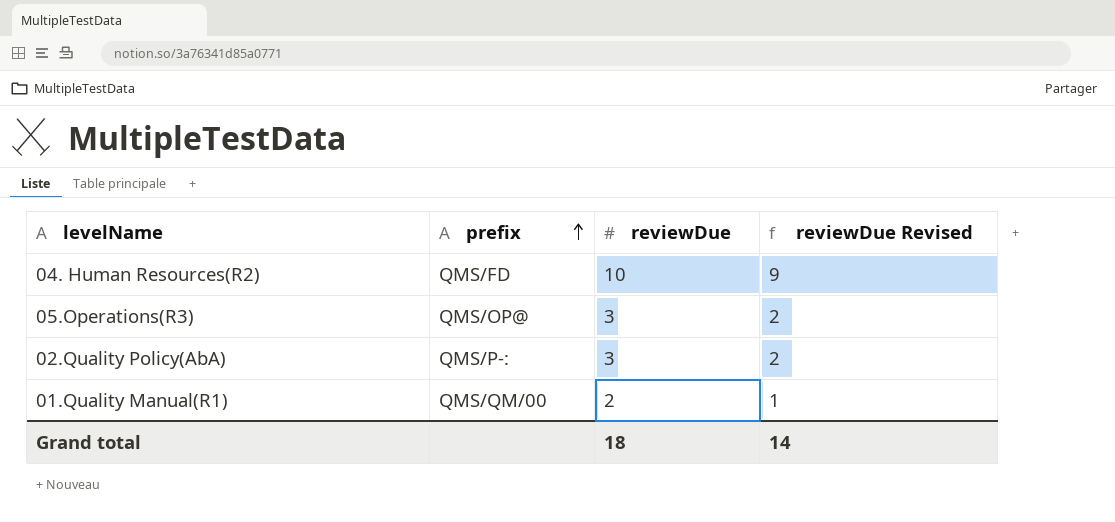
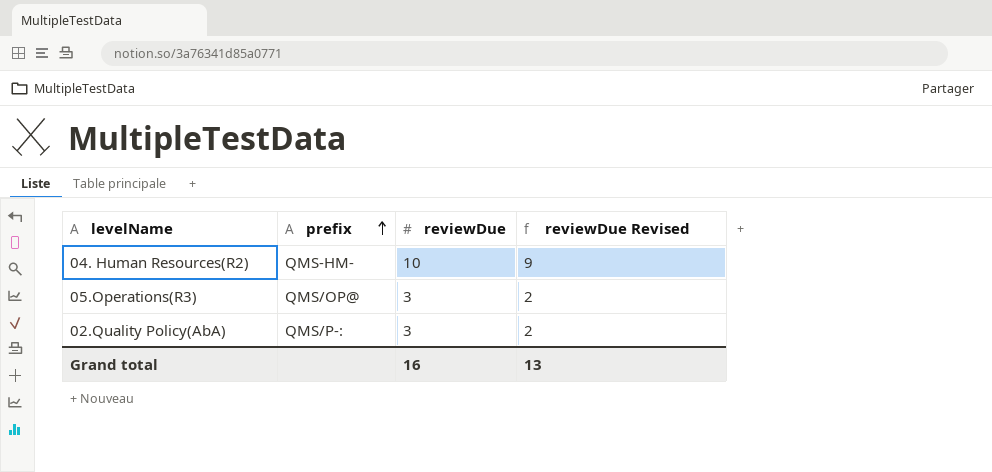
row 01.Quality Manual(R1): QMS/QM/00 | 2 | 1 -> none
04. Human Resources(R2) | prefix: QMS/FD -> QMS-HM-
Grand total | reviewDue: 18 -> 16
Grand total | reviewDue Revised: 14 -> 13

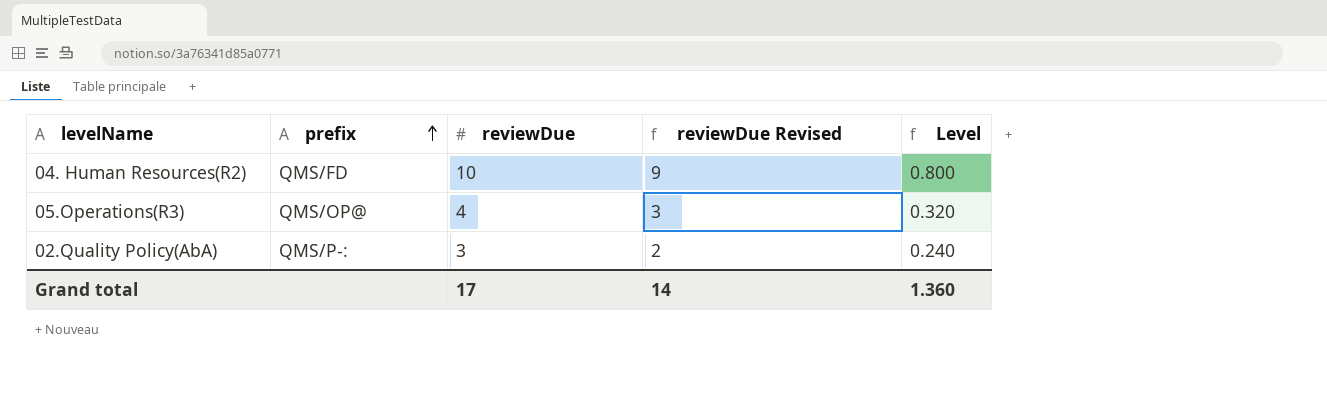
column Level | formula: none -> [reviewDue] * 0.08
04. Human Resources(R2) | prefix: QMS-HM- -> QMS/FD
05.Operations(R3) | reviewDue: 3 -> 4
05.Operations(R3) | reviewDue Revised: 2 -> 3
Grand total | reviewDue: 16 -> 17
Grand total | reviewDue Revised: 13 -> 14

